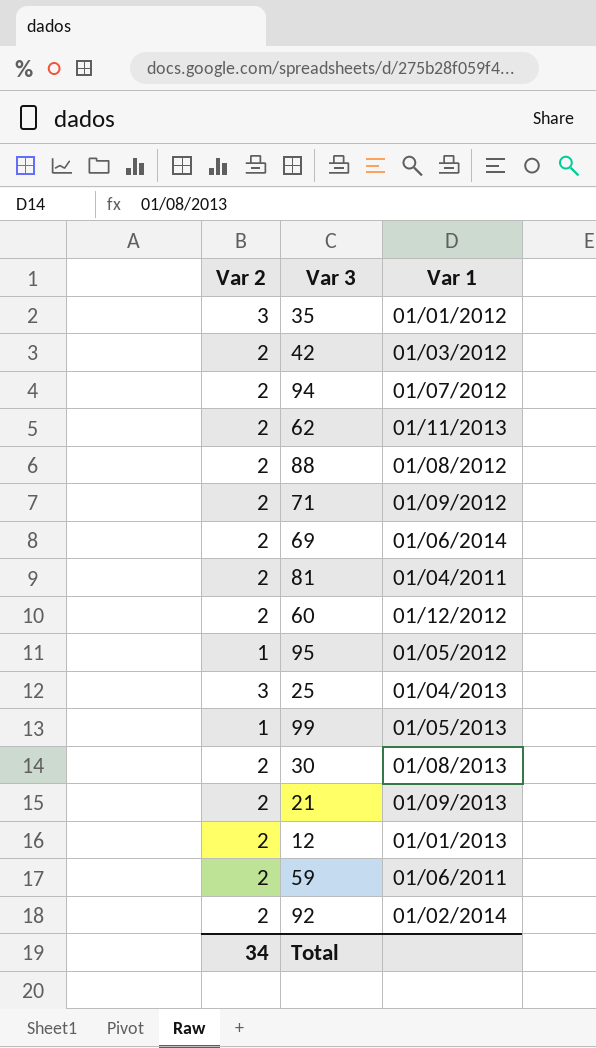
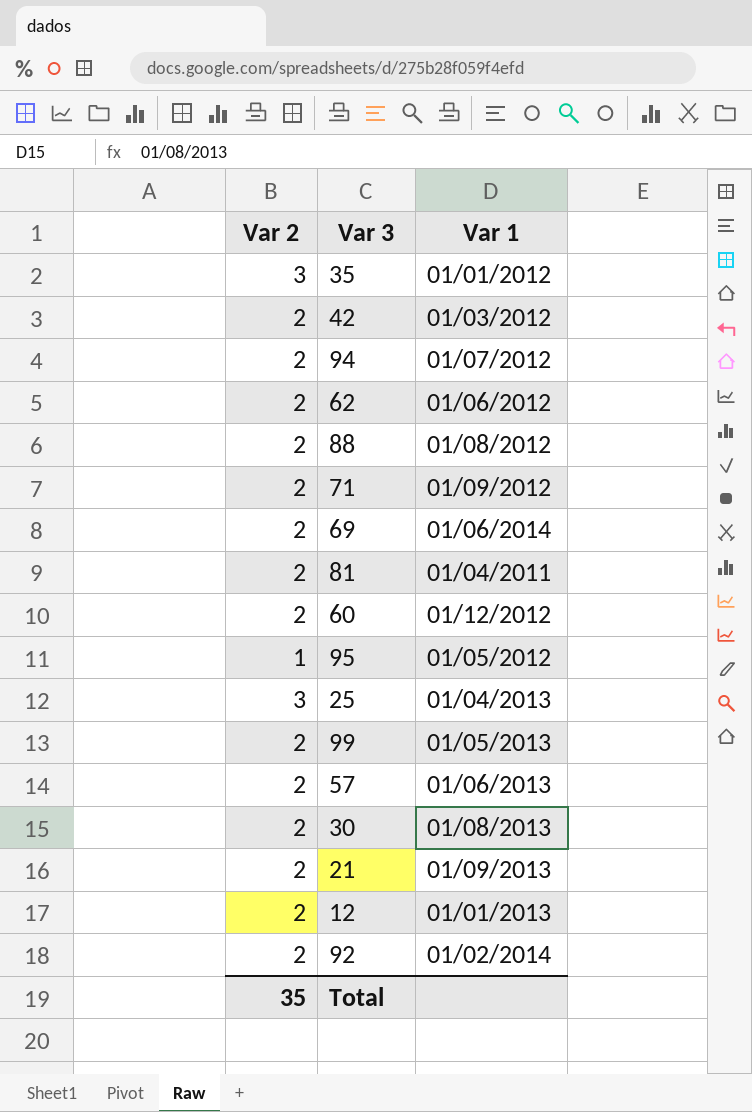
row 59: 2 | 01/06/2011 -> none
62 | Var 1: 01/11/2013 -> 01/06/2012
99 | Var 2: 1 -> 2
row 57: none -> 2 | 01/06/2013
Total | Var 2: 34 -> 35

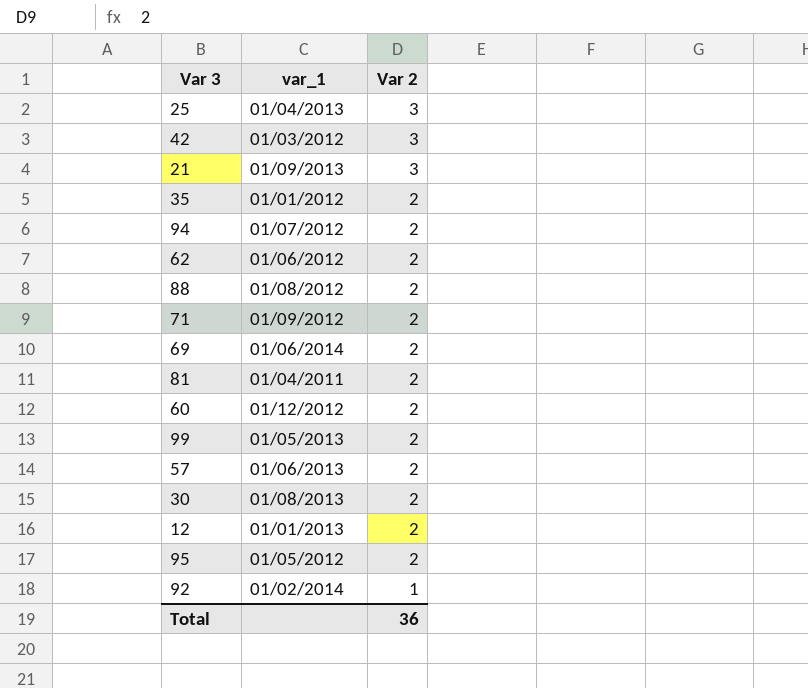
row order: none -> Var 2 descending
column name: Var 1 -> var_1
column Var 2 | position: 1 -> 3
42 | Var 2: 2 -> 3
21 | Var 2: 2 -> 3
35 | Var 2: 3 -> 2
95 | Var 2: 1 -> 2
92 | Var 2: 2 -> 1
Total | Var 2: 35 -> 36

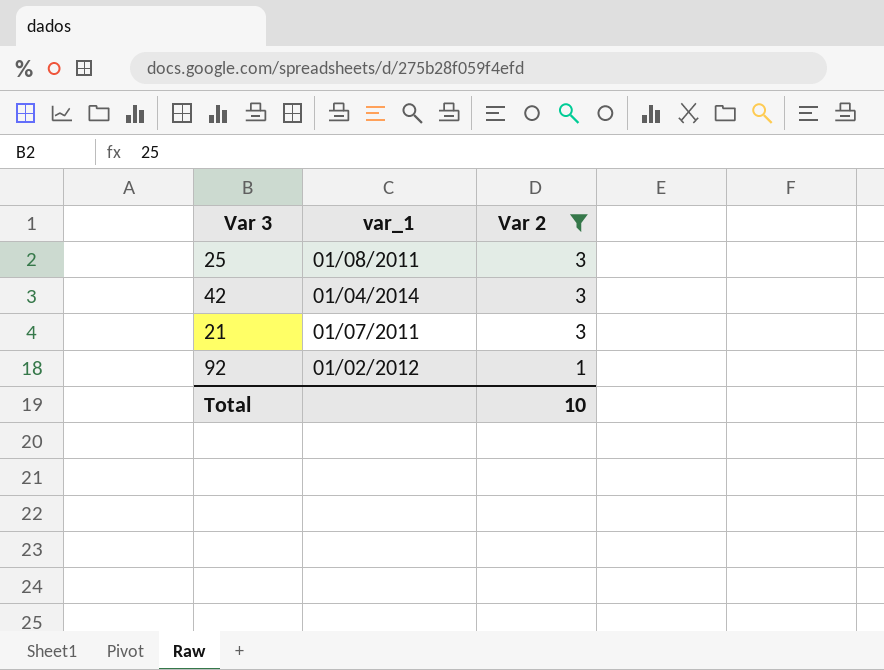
filter: none -> Var 2 != 2
25 | var_1: 01/04/2013 -> 01/08/2011
42 | var_1: 01/03/2012 -> 01/04/2014
21 | var_1: 01/09/2013 -> 01/07/2011
92 | var_1: 01/02/2014 -> 01/02/2012
Total | Var 2: 36 -> 10

